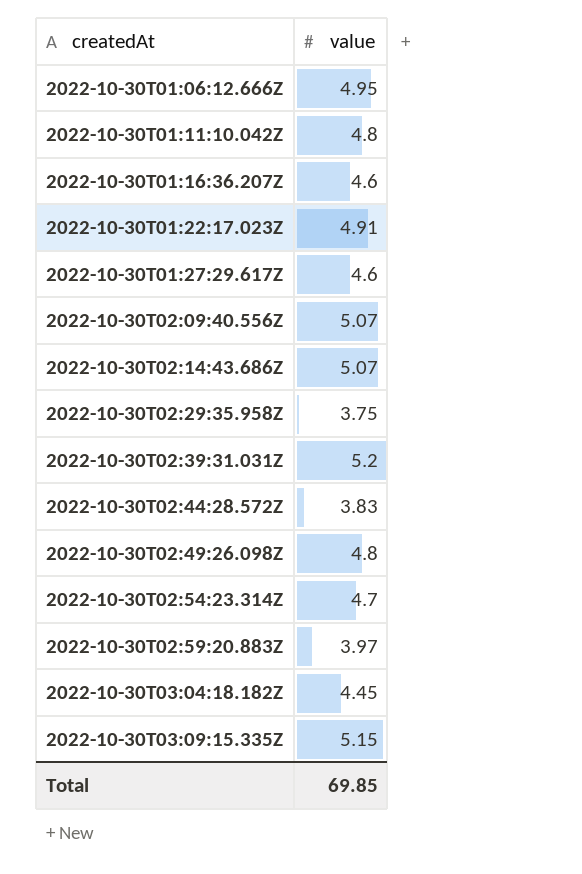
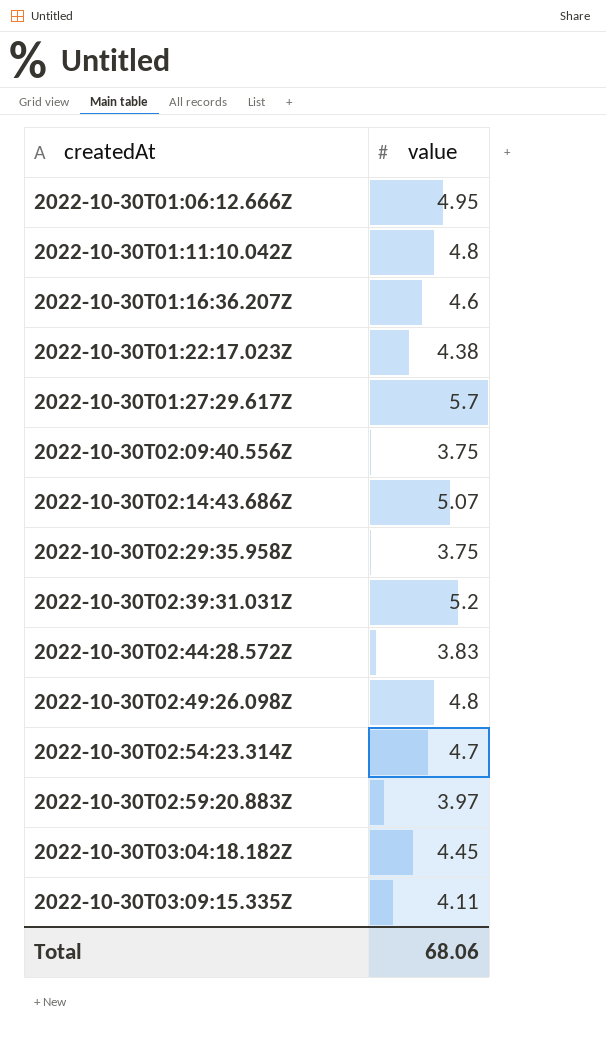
2022-10-30T01:22:17.023Z | value: 4.91 -> 4.38
2022-10-30T01:27:29.617Z | value: 4.6 -> 5.7
2022-10-30T02:09:40.556Z | value: 5.07 -> 3.75
2022-10-30T03:09:15.335Z | value: 5.15 -> 4.11
Total | value: 69.85 -> 68.06

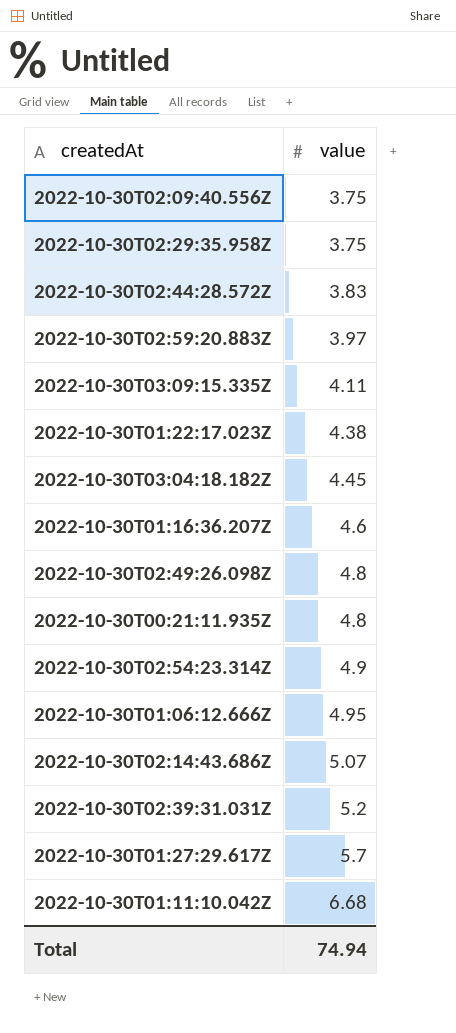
row order: createdAt ascending -> value ascending
row 2022-10-30T00:21:11.935Z: none -> 4.8
2022-10-30T02:54:23.314Z | value: 4.7 -> 4.9
2022-10-30T01:11:10.042Z | value: 4.8 -> 6.68
Total | value: 68.06 -> 74.94

